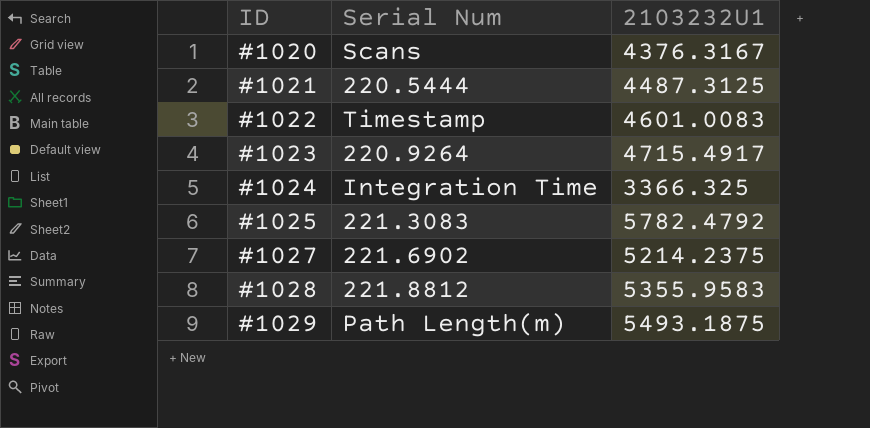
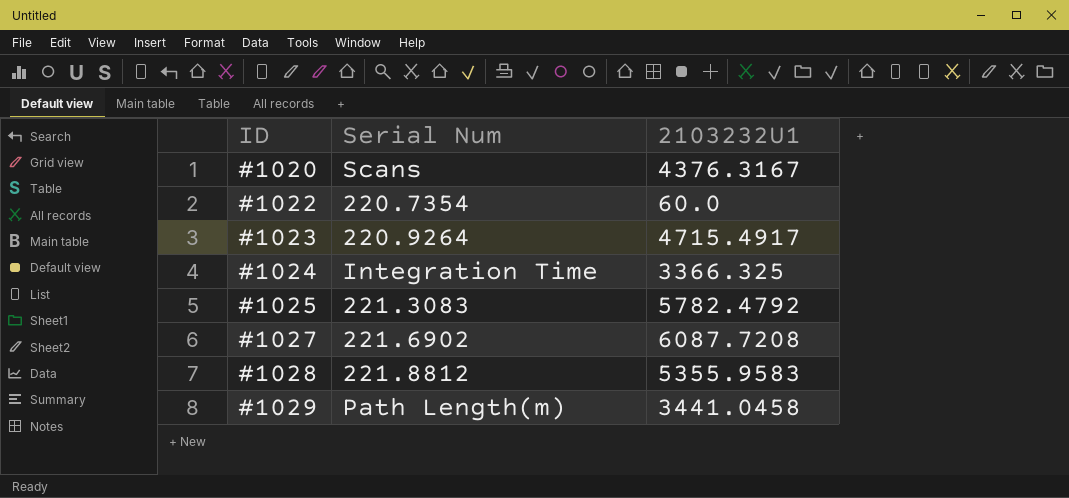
row #1021: 220.5444 | 4487.3125 -> none
#1022 | Serial Num: Timestamp -> 220.7354
#1022 | 2103232U1: 4601.0083 -> 60.0
#1027 | 2103232U1: 5214.2375 -> 6087.7208
#1029 | 2103232U1: 5493.1875 -> 3441.0458

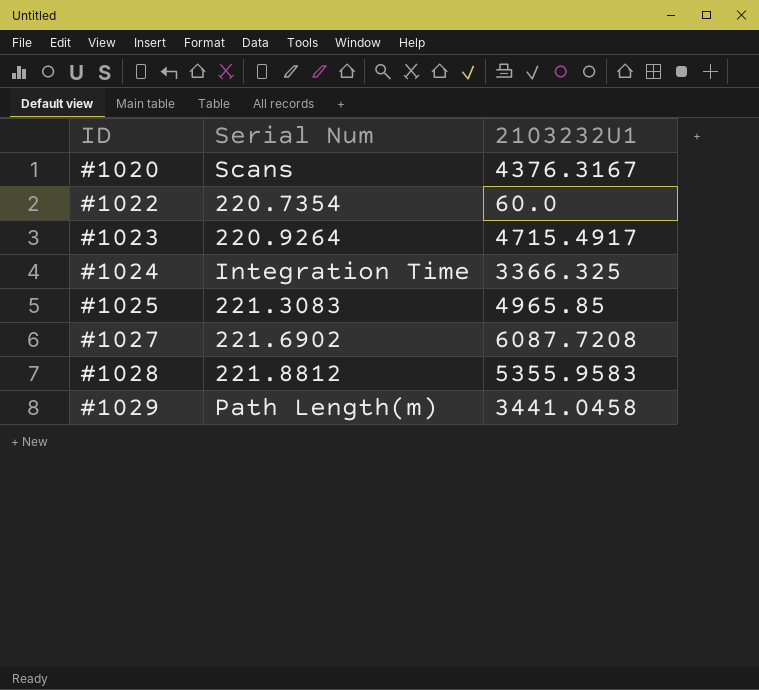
#1025 | 2103232U1: 5782.4792 -> 4965.85

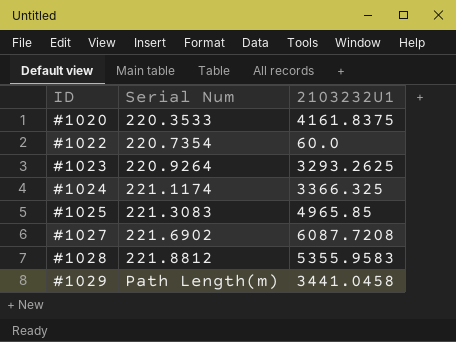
#1020 | Serial Num: Scans -> 220.3533
#1020 | 2103232U1: 4376.3167 -> 4161.8375
#1023 | 2103232U1: 4715.4917 -> 3293.2625
#1024 | Serial Num: Integration Time -> 221.1174

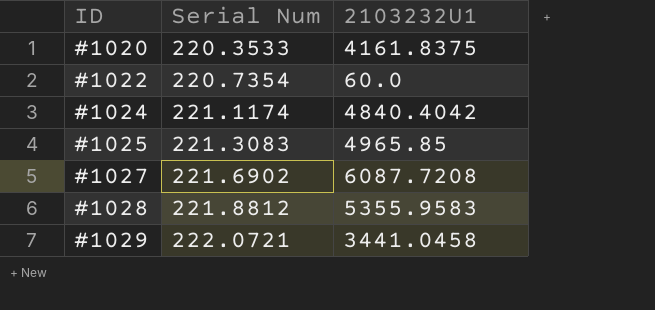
row #1023: 220.9264 | 3293.2625 -> none
#1024 | 2103232U1: 3366.325 -> 4840.4042
#1029 | Serial Num: Path Length(m) -> 222.0721

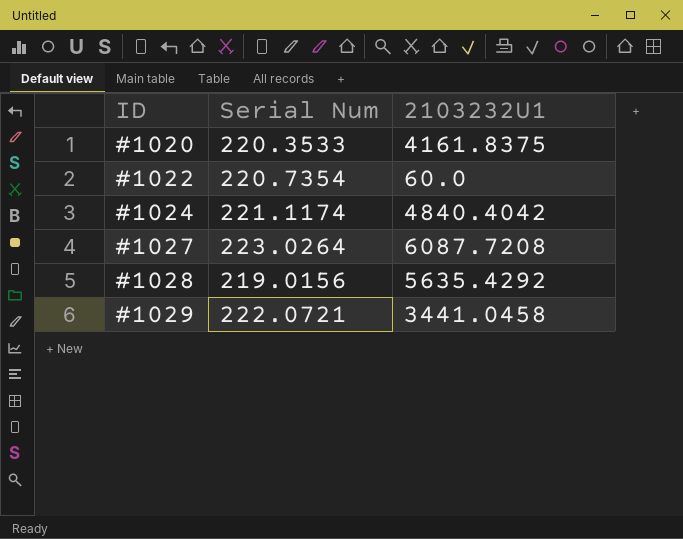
row #1025: 221.3083 | 4965.85 -> none
#1027 | Serial Num: 221.6902 -> 223.0264
#1028 | Serial Num: 221.8812 -> 219.0156
#1028 | 2103232U1: 5355.9583 -> 5635.4292

